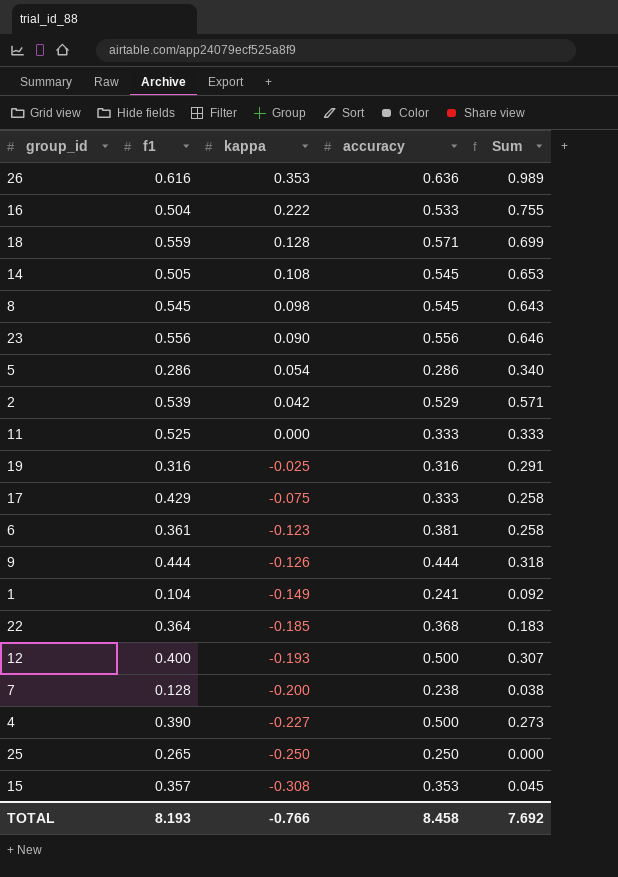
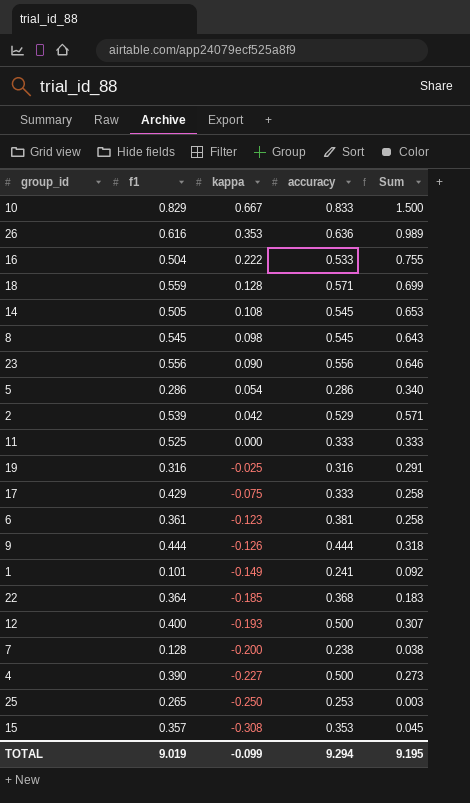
row 10: none -> 0.829 | 0.667 | 0.833 | 1.500
1 | f1: 0.104 -> 0.101
25 | accuracy: 0.250 -> 0.253
25 | Sum: 0.000 -> 0.003
TOTAL | f1: 8.193 -> 9.019
TOTAL | kappa: -0.766 -> -0.099
TOTAL | accuracy: 8.458 -> 9.294
TOTAL | Sum: 7.692 -> 9.195

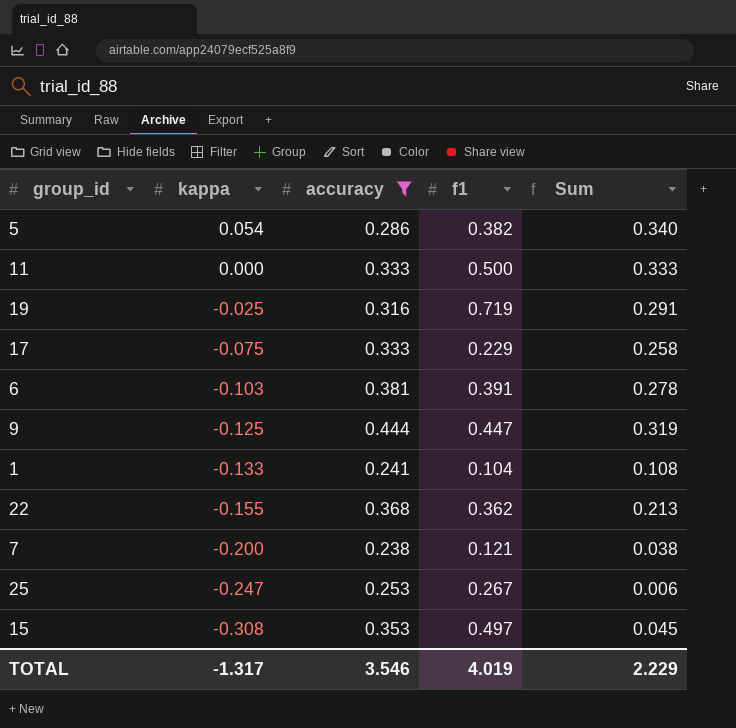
filter: none -> accuracy <= 0.444
column f1 | position: 2 -> 4
5 | f1: 0.286 -> 0.382
11 | f1: 0.525 -> 0.500
19 | f1: 0.316 -> 0.719
17 | f1: 0.429 -> 0.229
6 | kappa: -0.123 -> -0.103
6 | f1: 0.361 -> 0.391
6 | Sum: 0.258 -> 0.278
9 | kappa: -0.126 -> -0.125
9 | f1: 0.444 -> 0.447
9 | Sum: 0.318 -> 0.319
1 | kappa: -0.149 -> -0.133
1 | f1: 0.101 -> 0.104
1 | Sum: 0.092 -> 0.108
22 | kappa: -0.185 -> -0.155
22 | f1: 0.364 -> 0.362
22 | Sum: 0.183 -> 0.213
7 | f1: 0.128 -> 0.121
25 | kappa: -0.250 -> -0.247
25 | f1: 0.265 -> 0.267
25 | Sum: 0.003 -> 0.006
15 | f1: 0.357 -> 0.497
TOTAL | kappa: -0.099 -> -1.317
TOTAL | accuracy: 9.294 -> 3.546
TOTAL | f1: 9.019 -> 4.019
TOTAL | Sum: 9.195 -> 2.229

